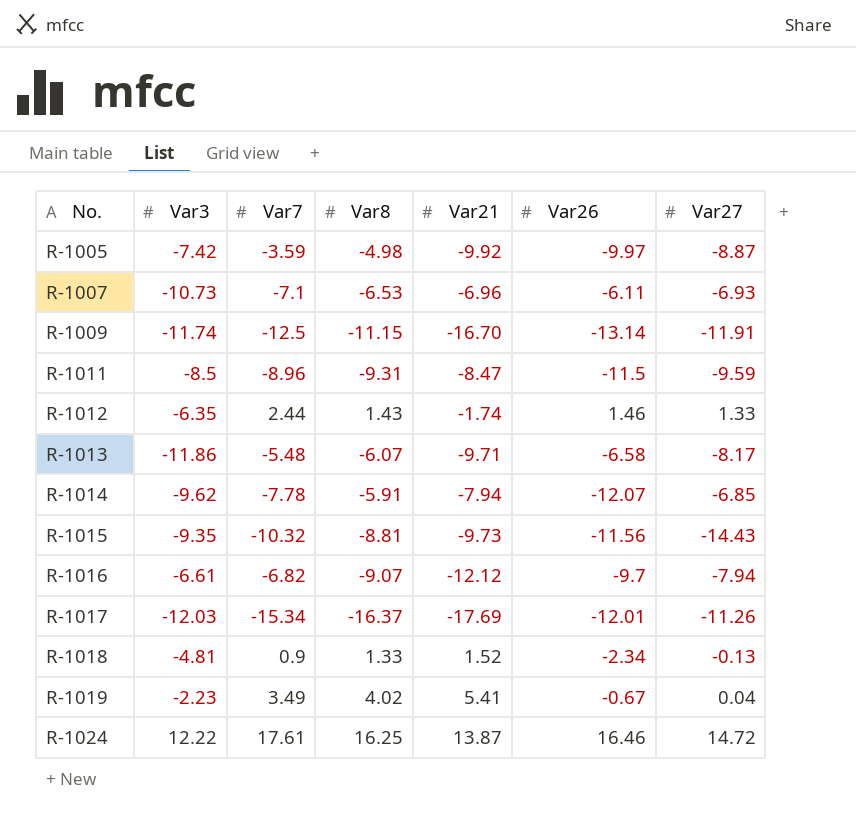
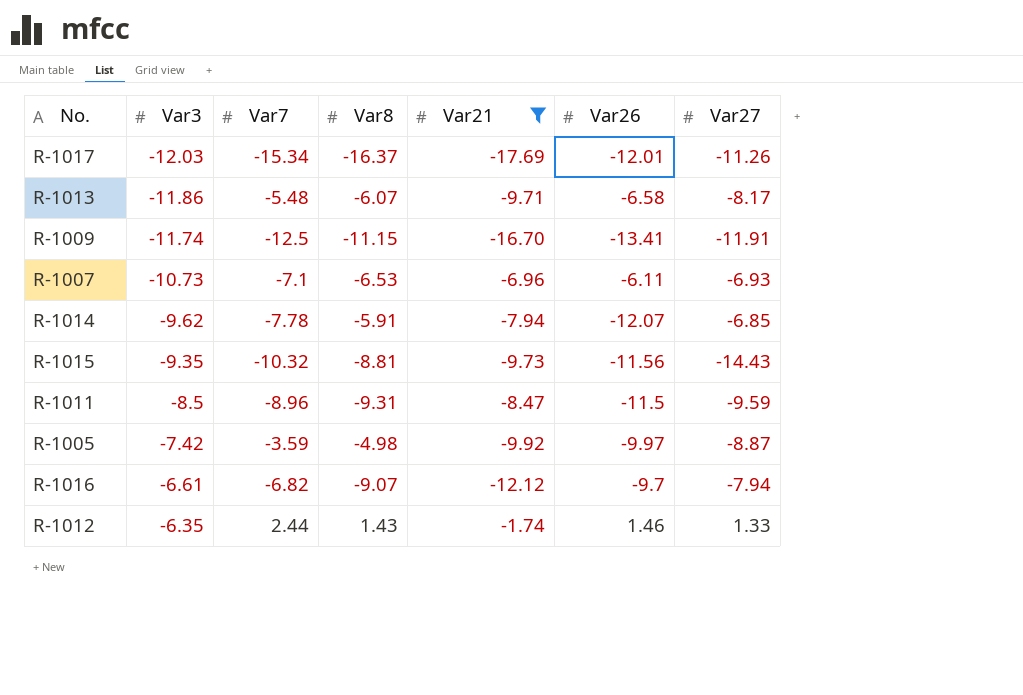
filter: none -> Var21 <= -1.74
row order: No. ascending -> Var3 ascending
R-1009 | Var26: -13.14 -> -13.41

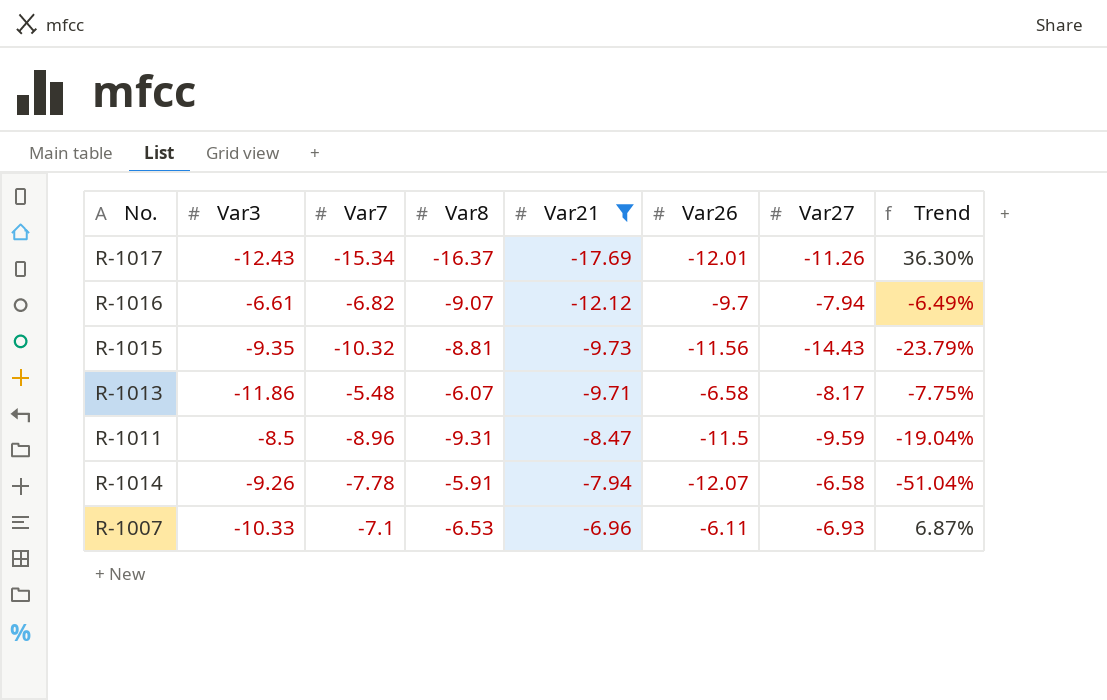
row order: Var3 ascending -> Var21 ascending
column Trend | formula: none -> ([Var8] - [Var26]) / [Var26]
row R-1009: -11.74 | -12.5 | -11.15 | -16.70 | -13.41 | -11.91 -> none
row R-1005: -7.42 | -3.59 | -4.98 | -9.92 | -9.97 | -8.87 -> none
row R-1012: -6.35 | 2.44 | 1.43 | -1.74 | 1.46 | 1.33 -> none
R-1017 | Var3: -12.03 -> -12.43
R-1014 | Var3: -9.62 -> -9.26
R-1014 | Var27: -6.85 -> -6.58
R-1007 | Var3: -10.73 -> -10.33

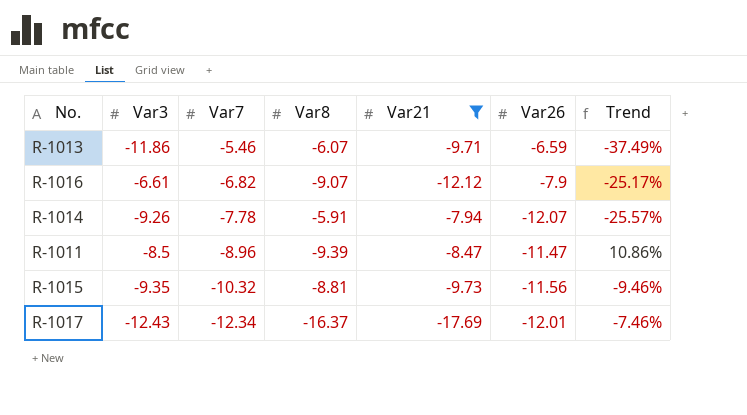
row order: Var21 ascending -> Var7 descending
column Var27 | position: 7 -> none
column Trend | formula: ([Var8] - [Var26]) / [Var26] -> ([Var8] - [Var21]) / [Var21]
row R-1007: -10.33 | -7.1 | -6.53 | -6.96 | -6.11 | -6.93 | 6.87% -> none
R-1013 | Var7: -5.48 -> -5.46
R-1013 | Var26: -6.58 -> -6.59
R-1016 | Var26: -9.7 -> -7.9
R-1011 | Var8: -9.31 -> -9.39
R-1011 | Var26: -11.5 -> -11.47
R-1017 | Var7: -15.34 -> -12.34

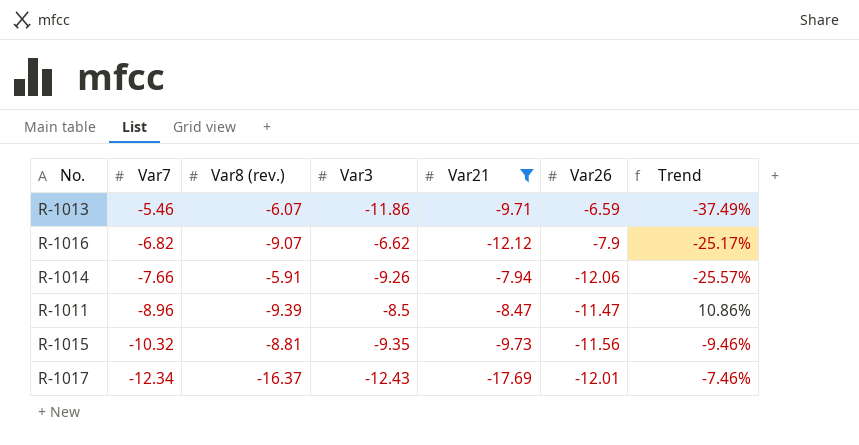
column name: Var8 -> Var8 (rev.)
column Var3 | position: 2 -> 4
R-1016 | Var3: -6.61 -> -6.62
R-1014 | Var7: -7.78 -> -7.66
R-1014 | Var26: -12.07 -> -12.06

